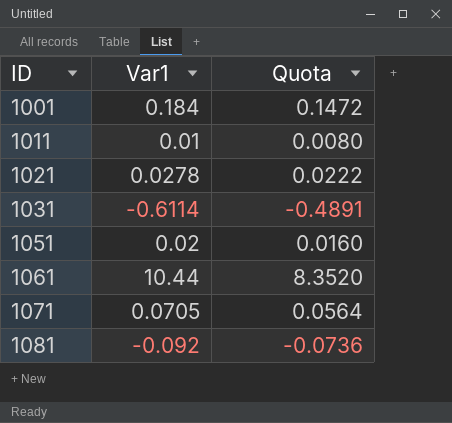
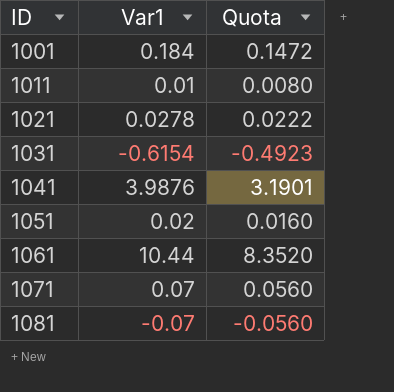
1031 | Var1: -0.6114 -> -0.6154
1031 | Quota: -0.4891 -> -0.4923
row 1041: none -> 3.9876 | 3.1901
1071 | Var1: 0.0705 -> 0.07
1071 | Quota: 0.0564 -> 0.0560
1081 | Var1: -0.092 -> -0.07
1081 | Quota: -0.0736 -> -0.0560

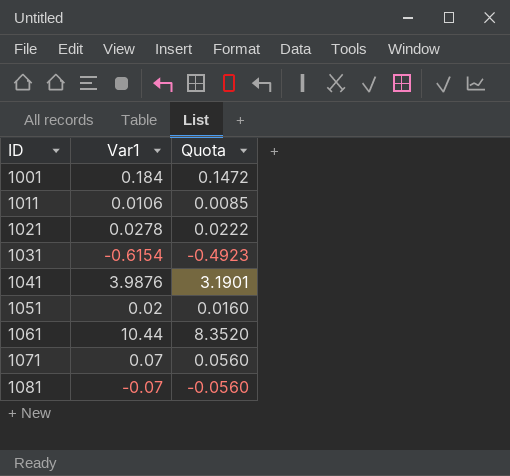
1011 | Var1: 0.01 -> 0.0106
1011 | Quota: 0.0080 -> 0.0085

